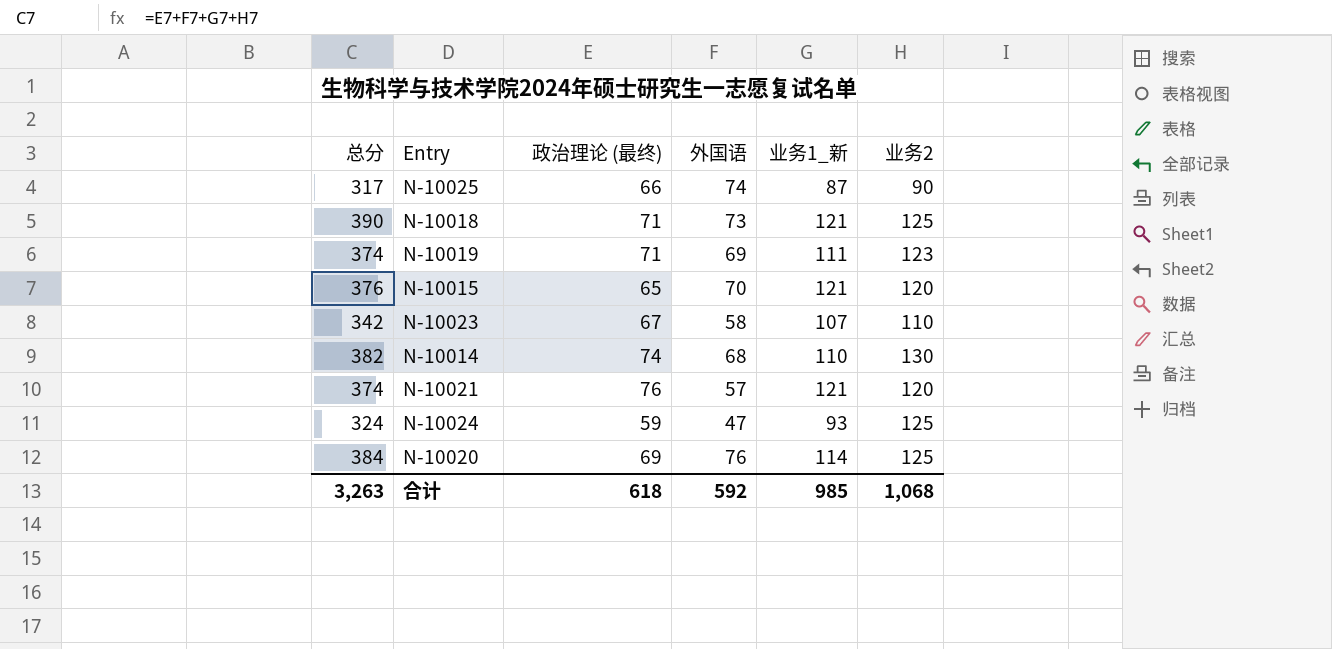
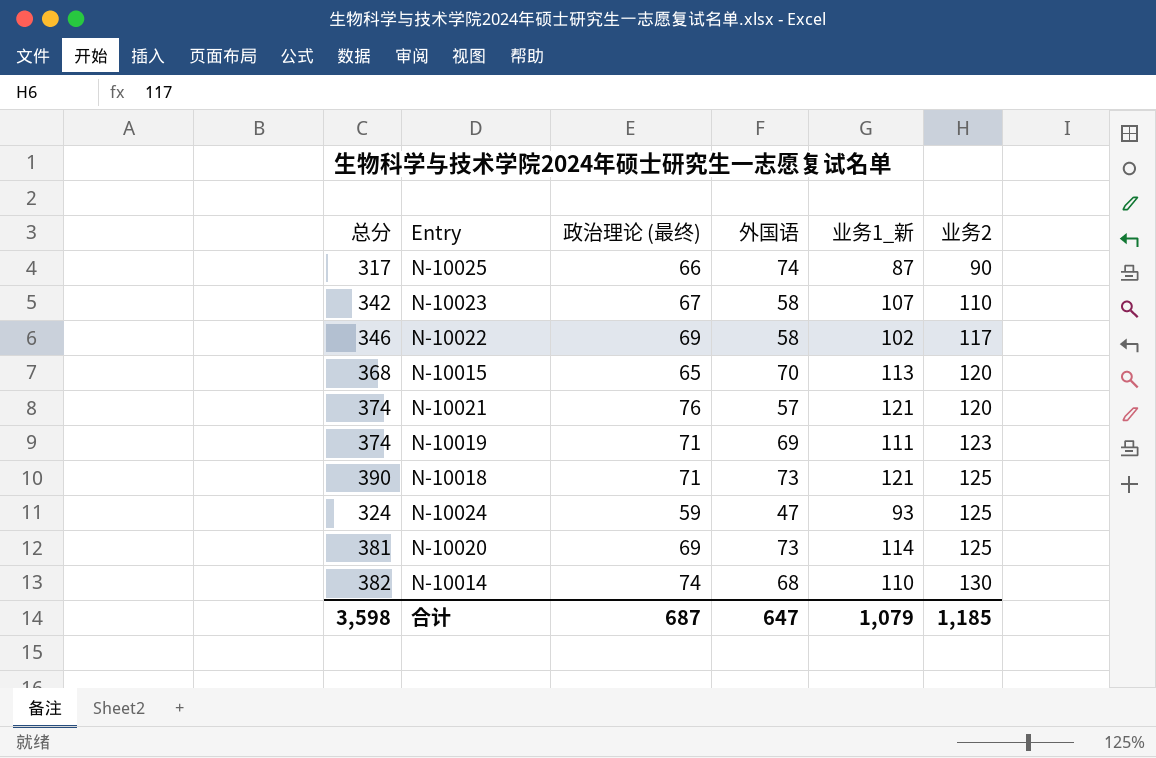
row order: none -> 业务2 ascending
row N-10022: none -> 346 | 69 | 58 | 102 | 117
N-10015 | 总分: 376 -> 368
N-10015 | 业务1_新: 121 -> 113
N-10020 | 总分: 384 -> 381
N-10020 | 外国语: 76 -> 73
合计 | 总分: 3,263 -> 3,598
合计 | 政治理论 (最终): 618 -> 687
合计 | 外国语: 592 -> 647
合计 | 业务1_新: 985 -> 1,079
合计 | 业务2: 1,068 -> 1,185

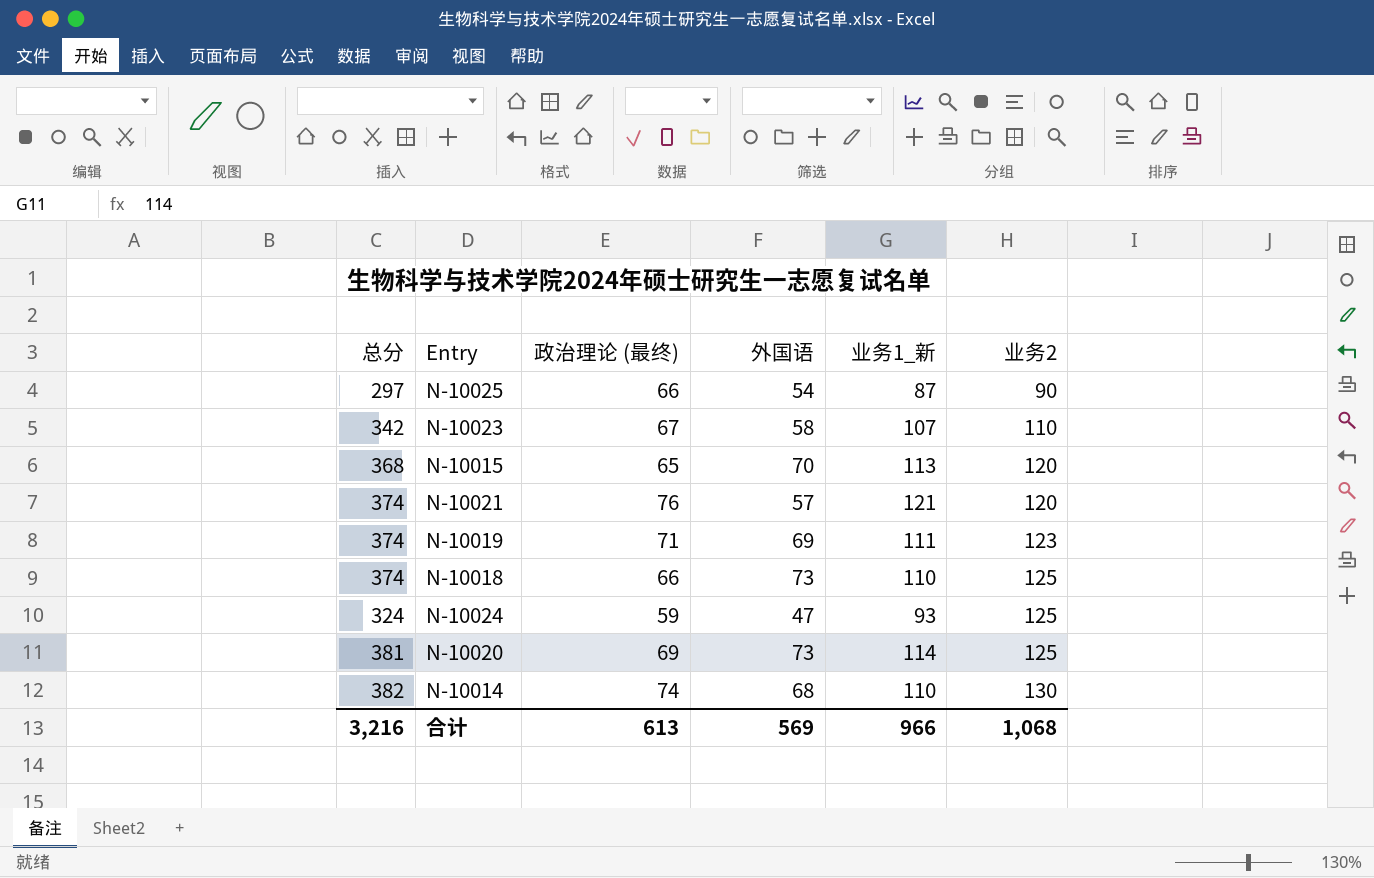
row N-10022: 346 | 69 | 58 | 102 | 117 -> none
N-10025 | 总分: 317 -> 297
N-10025 | 外国语: 74 -> 54
N-10018 | 总分: 390 -> 374
N-10018 | 政治理论 (最终): 71 -> 66
N-10018 | 业务1_新: 121 -> 110
合计 | 总分: 3,598 -> 3,216
合计 | 政治理论 (最终): 687 -> 613
合计 | 外国语: 647 -> 569
合计 | 业务1_新: 1,079 -> 966
合计 | 业务2: 1,185 -> 1,068

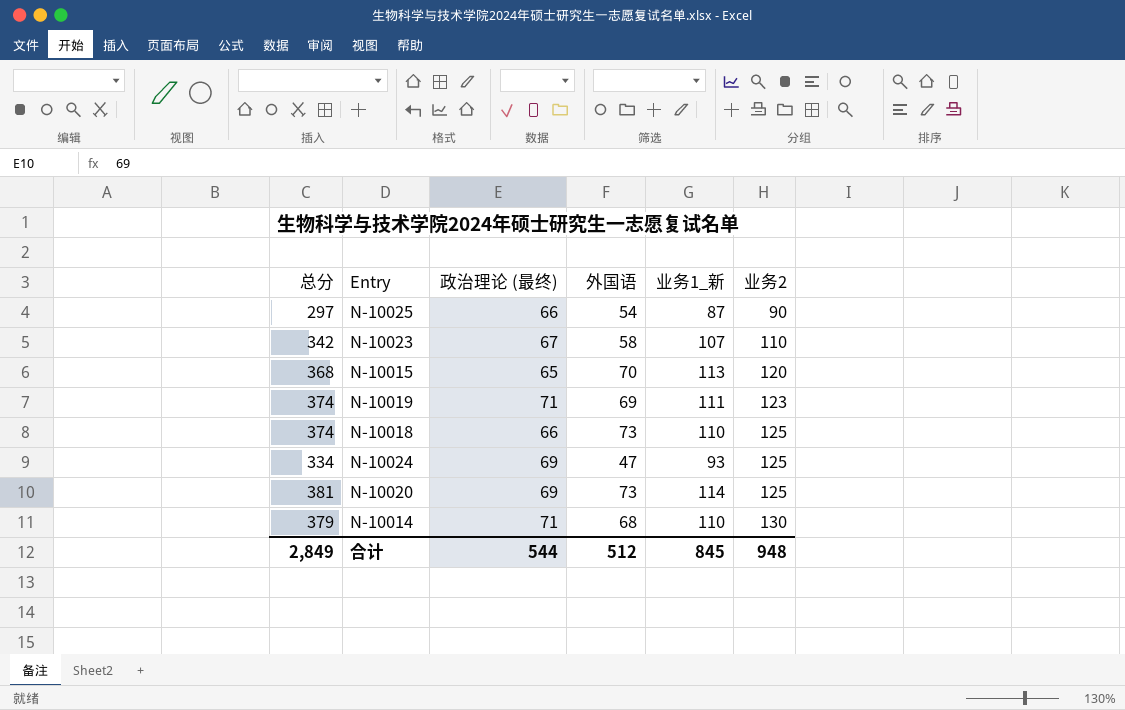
row N-10021: 374 | 76 | 57 | 121 | 120 -> none
N-10024 | 总分: 324 -> 334
N-10024 | 政治理论 (最终): 59 -> 69
N-10014 | 总分: 382 -> 379
N-10014 | 政治理论 (最终): 74 -> 71
合计 | 总分: 3,216 -> 2,849
合计 | 政治理论 (最终): 613 -> 544
合计 | 外国语: 569 -> 512
合计 | 业务1_新: 966 -> 845
合计 | 业务2: 1,068 -> 948

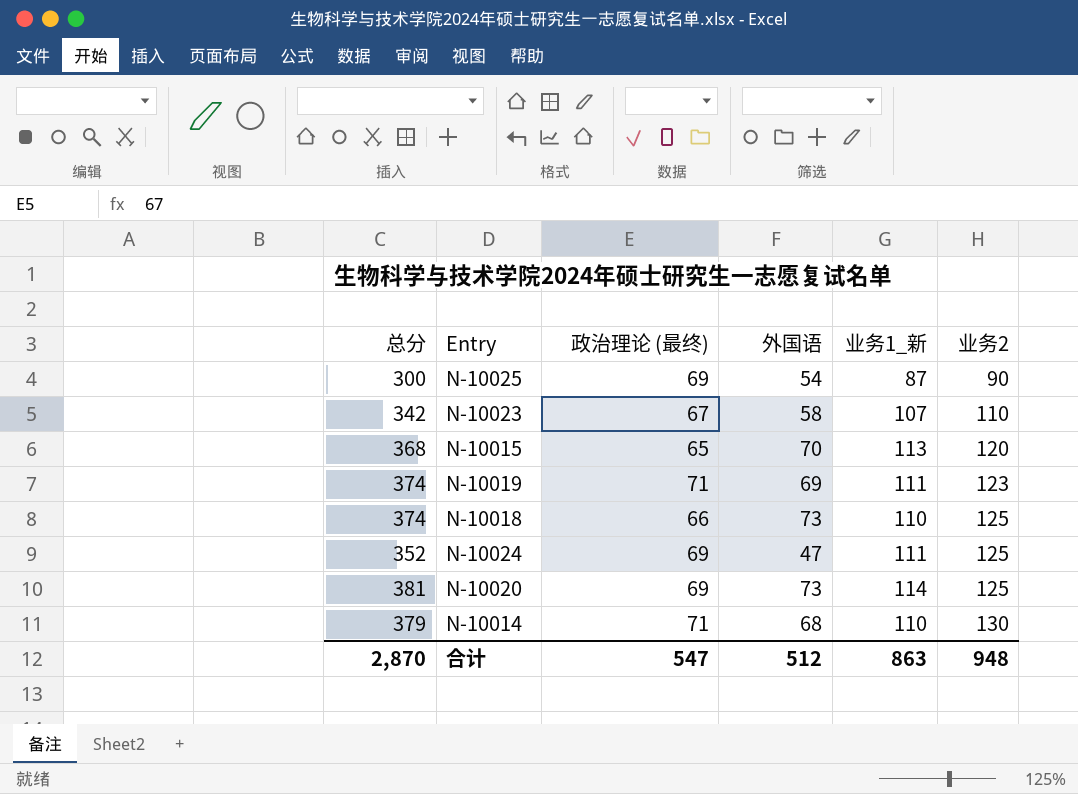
N-10025 | 总分: 297 -> 300
N-10025 | 政治理论 (最终): 66 -> 69
N-10024 | 总分: 334 -> 352
N-10024 | 业务1_新: 93 -> 111
合计 | 总分: 2,849 -> 2,870
合计 | 政治理论 (最终): 544 -> 547
合计 | 业务1_新: 845 -> 863

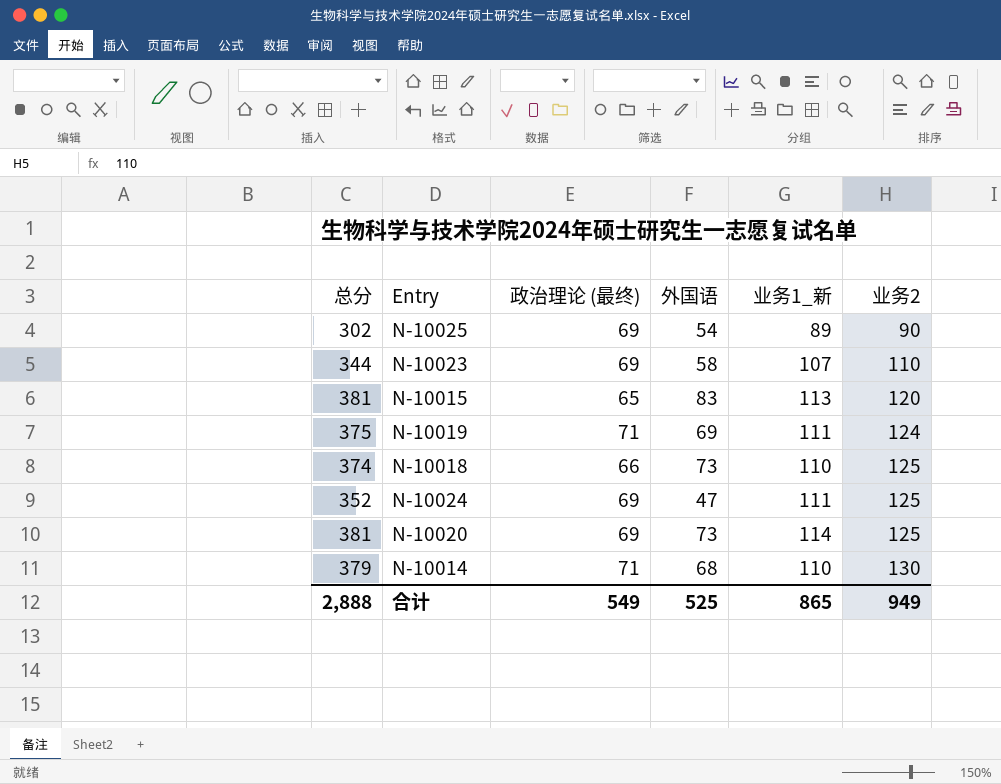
N-10025 | 总分: 300 -> 302
N-10025 | 业务1_新: 87 -> 89
N-10023 | 总分: 342 -> 344
N-10023 | 政治理论 (最终): 67 -> 69
N-10015 | 总分: 368 -> 381
N-10015 | 外国语: 70 -> 83
N-10019 | 总分: 374 -> 375
N-10019 | 业务2: 123 -> 124
合计 | 总分: 2,870 -> 2,888
合计 | 政治理论 (最终): 547 -> 549
合计 | 外国语: 512 -> 525
合计 | 业务1_新: 863 -> 865
合计 | 业务2: 948 -> 949

